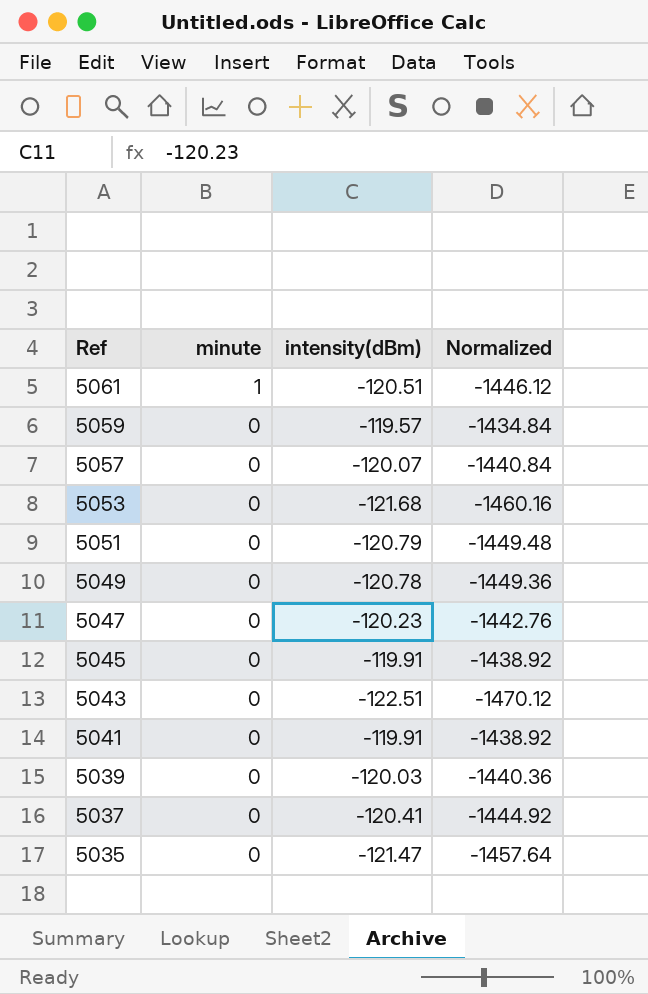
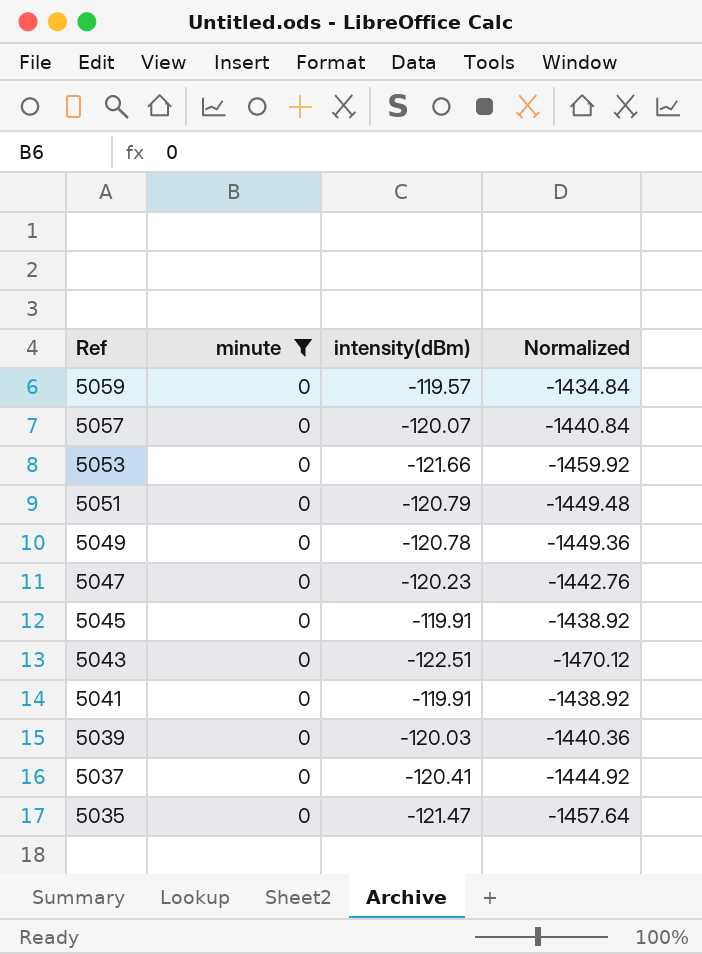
filter: none -> minute = 0
5053 | intensity(dBm): -121.68 -> -121.66
5053 | Normalized: -1460.16 -> -1459.92

